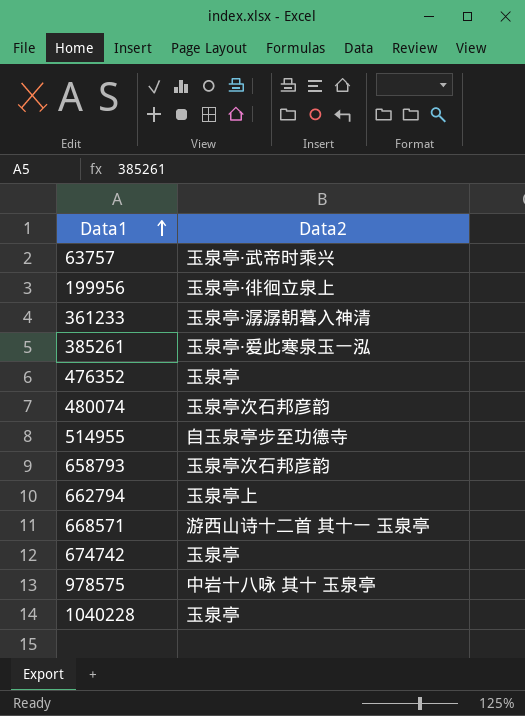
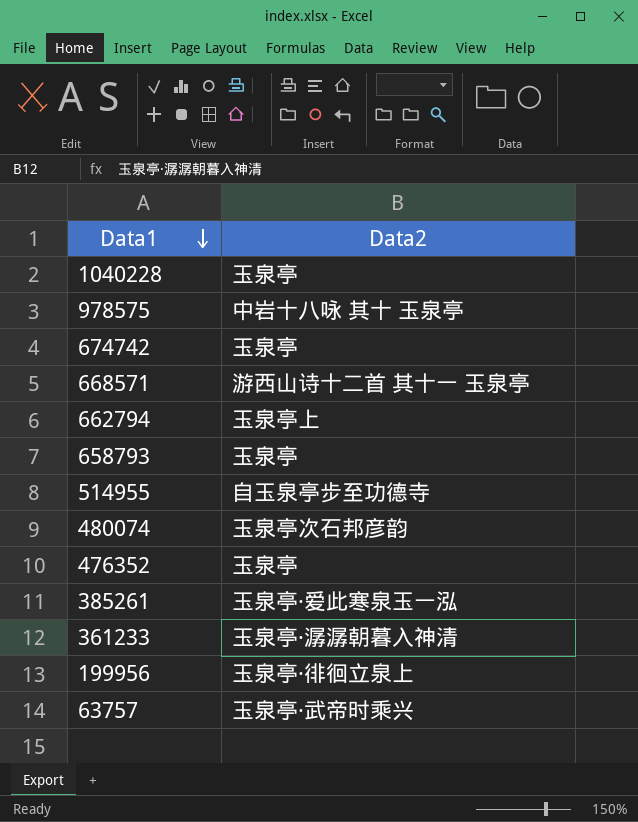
row order: Data1 ascending -> Data1 descending
658793 | Data2: 玉泉亭次石邦彦韵 -> 玉泉亭

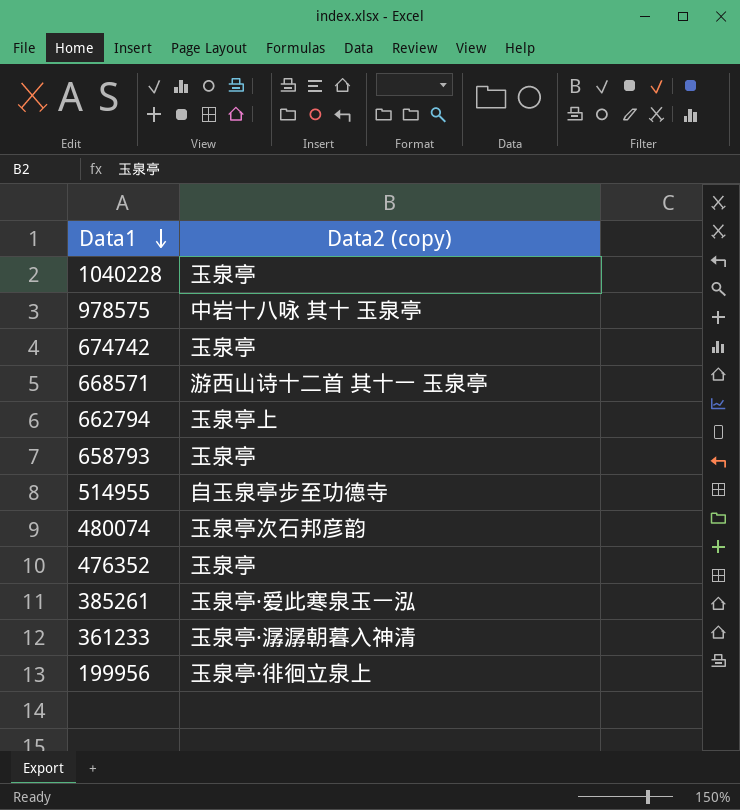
column name: Data2 -> Data2 (copy)
row 63757: 玉泉亭·武帝时乘兴 -> none

